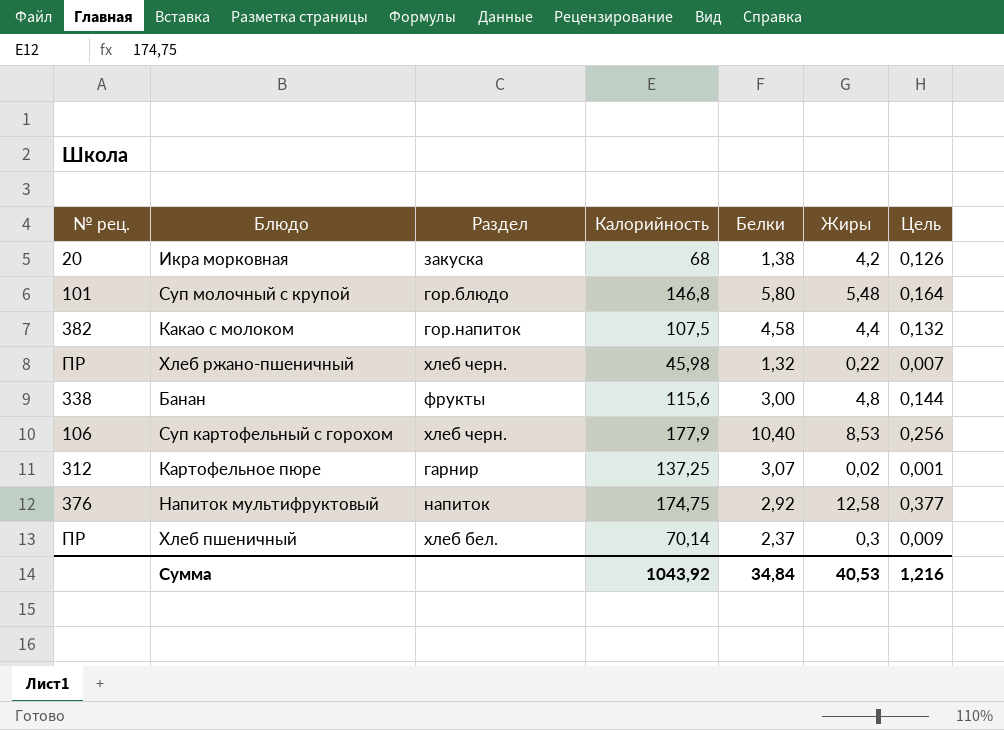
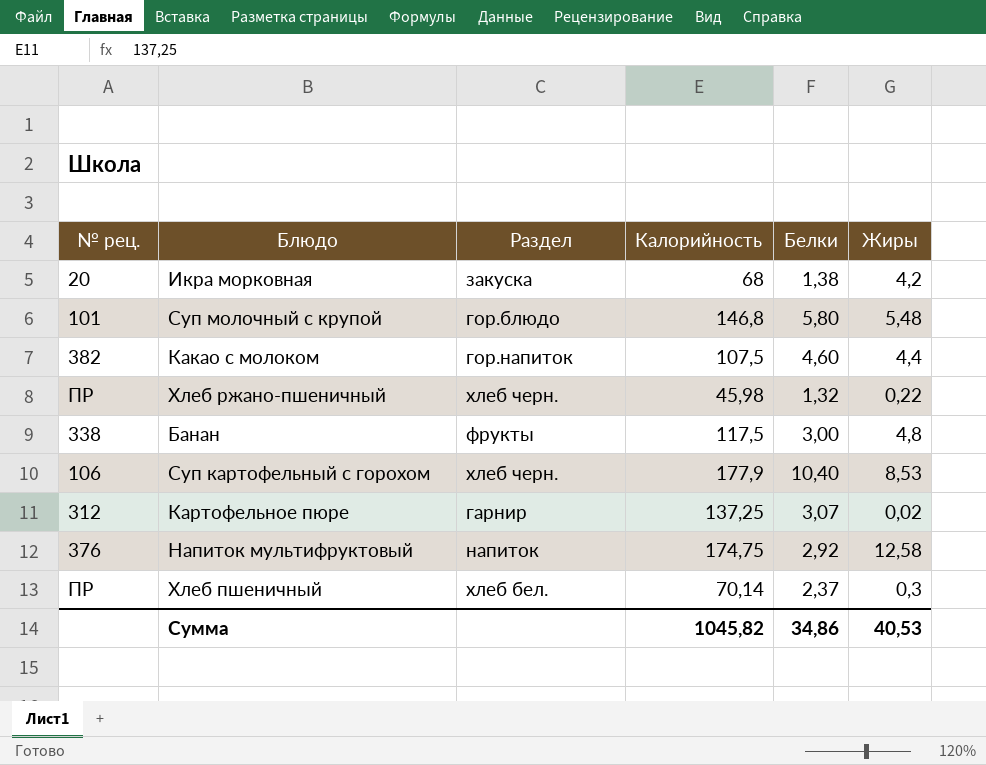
column Цель | formula: [Жиры] * 0,03 -> none
Какао с молоком | Белки: 4,58 -> 4,60
Банан | Калорийность: 115,6 -> 117,5
Сумма | Калорийность: 1043,92 -> 1045,82
Сумма | Белки: 34,84 -> 34,86

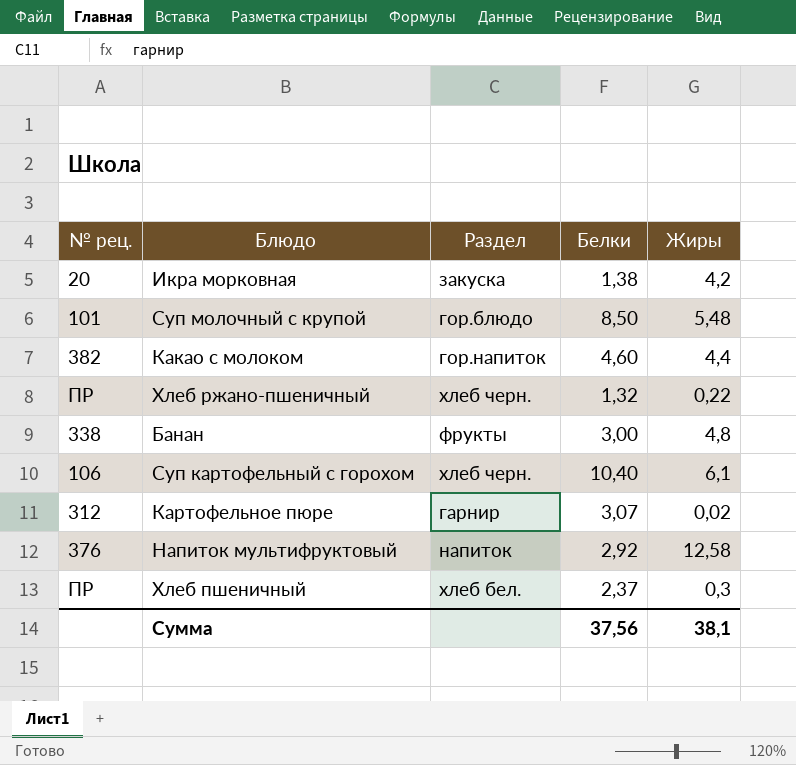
column Калорийность | position: 4 -> none
Суп молочный с крупой | Белки: 5,80 -> 8,50
Суп картофельный с горохом | Жиры: 8,53 -> 6,1
Сумма | Белки: 34,86 -> 37,56
Сумма | Жиры: 40,53 -> 38,1

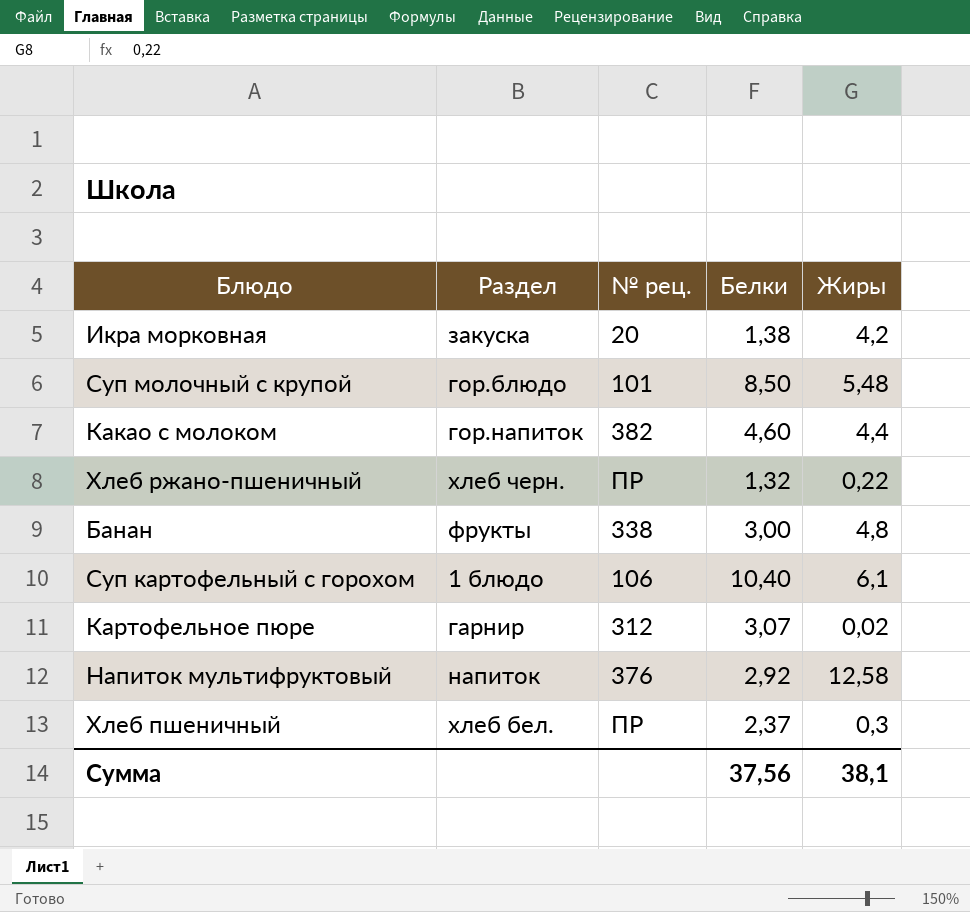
column № рец. | position: 1 -> 3
Суп картофельный с горохом | Раздел: хлеб черн. -> 1 блюдо

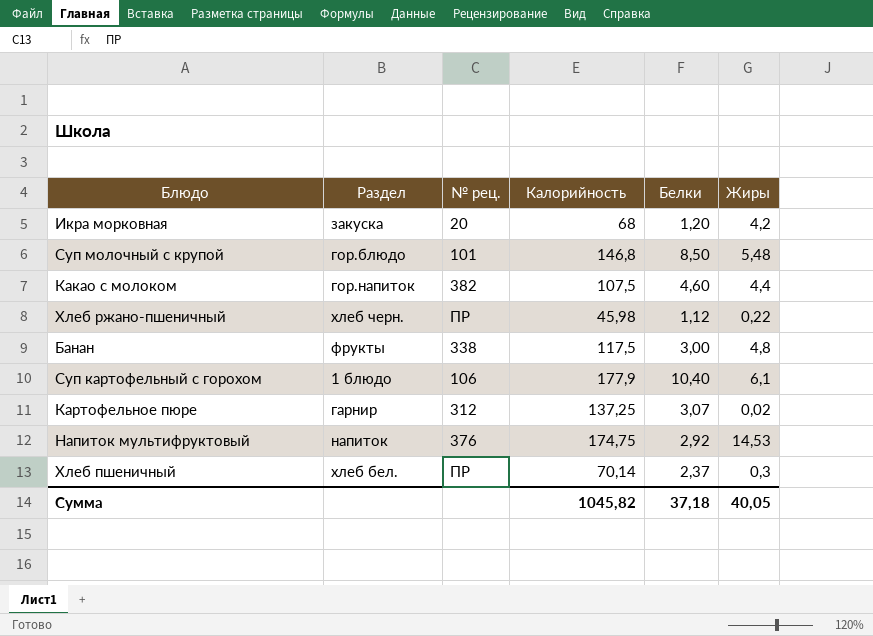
column Калорийность | position: none -> 4
Икра морковная | Белки: 1,38 -> 1,20
Хлеб ржано-пшеничный | Белки: 1,32 -> 1,12
Напиток мультифруктовый | Жиры: 12,58 -> 14,53
Сумма | Белки: 37,56 -> 37,18
Сумма | Жиры: 38,1 -> 40,05

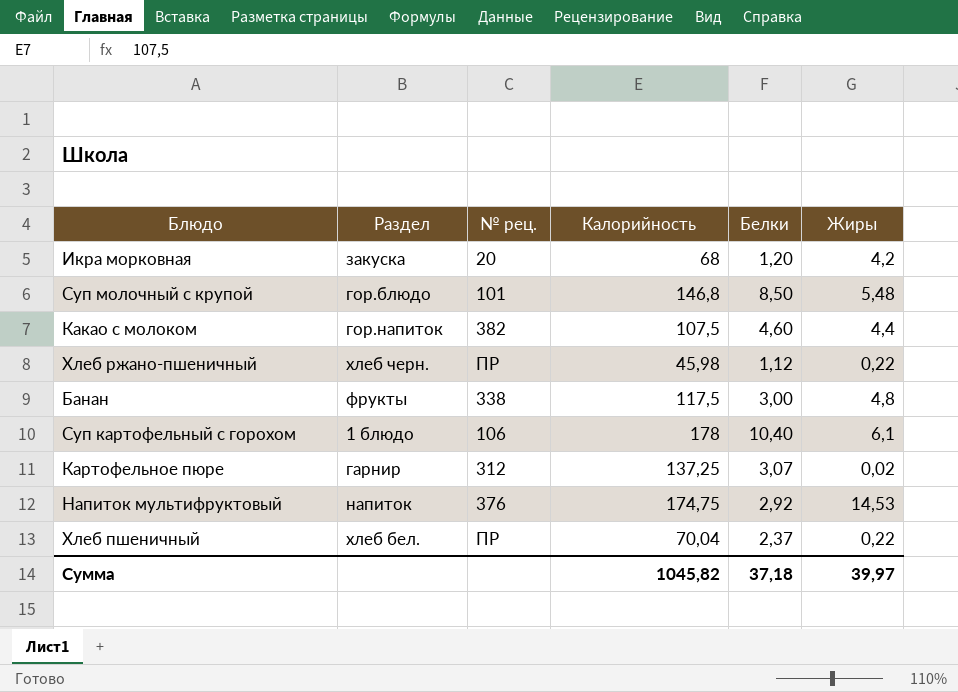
Суп картофельный с горохом | Калорийность: 177,9 -> 178
Хлеб пшеничный | Калорийность: 70,14 -> 70,04
Хлеб пшеничный | Жиры: 0,3 -> 0,22
Сумма | Жиры: 40,05 -> 39,97

